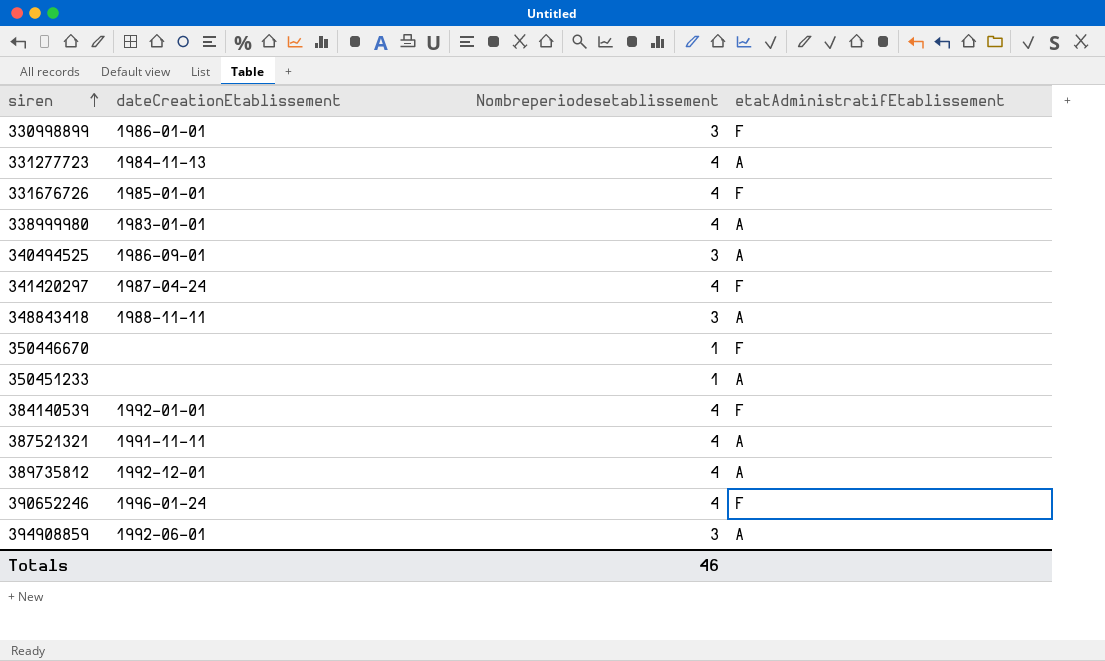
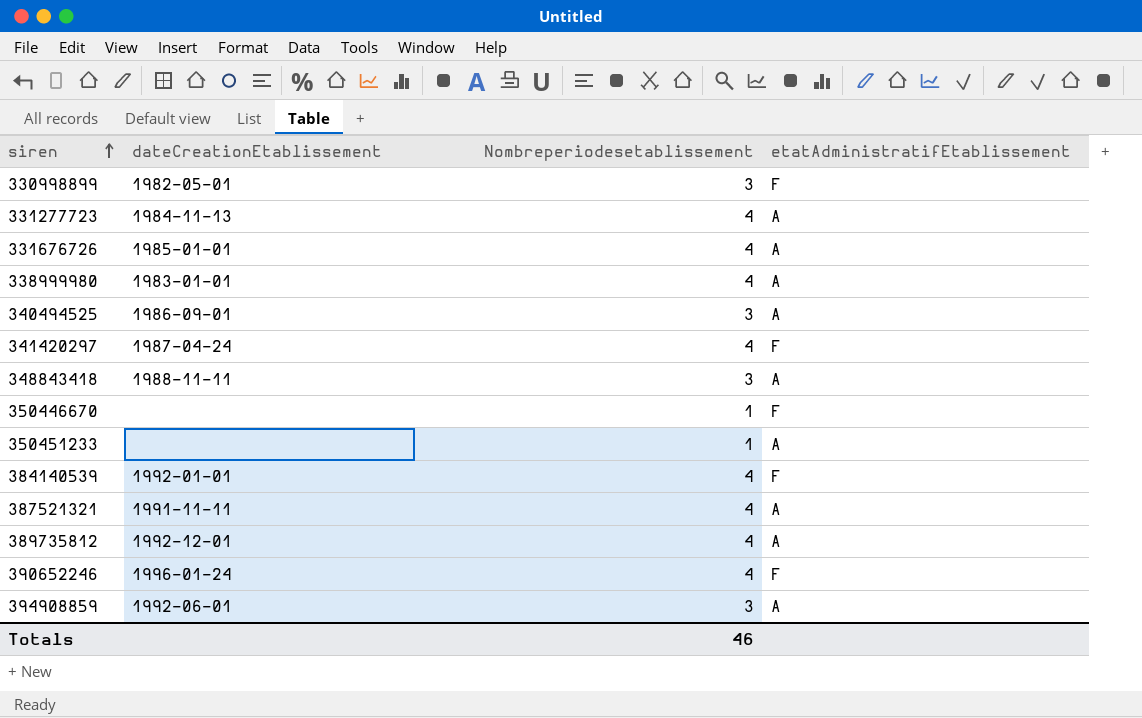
330998899 | dateCreationEtablissement: 1986-01-01 -> 1982-05-01
331676726 | etatAdministratifEtablissement: F -> A

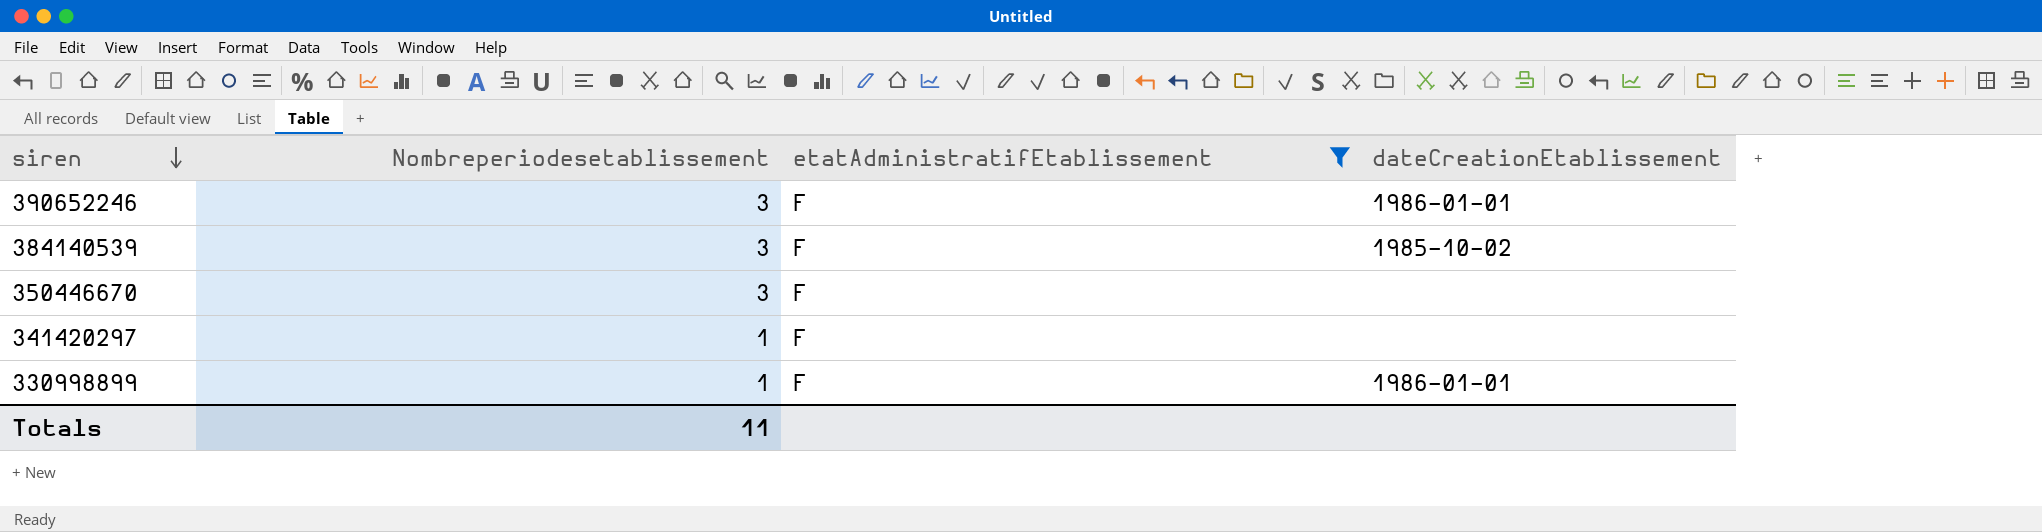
filter: none -> etatAdministratifEtablissement = F
row order: siren ascending -> siren descending
column dateCreationEtablissement | position: 2 -> 4
390652246 | Nombreperiodesetablissement: 4 -> 3
390652246 | dateCreationEtablissement: 1996-01-24 -> 1986-01-01
384140539 | Nombreperiodesetablissement: 4 -> 3
384140539 | dateCreationEtablissement: 1992-01-01 -> 1985-10-02
350446670 | Nombreperiodesetablissement: 1 -> 3
341420297 | Nombreperiodesetablissement: 4 -> 1
341420297 | dateCreationEtablissement: 1987-04-24 -> none
330998899 | Nombreperiodesetablissement: 3 -> 1
330998899 | dateCreationEtablissement: 1982-05-01 -> 1986-01-01
Totals | Nombreperiodesetablissement: 46 -> 11

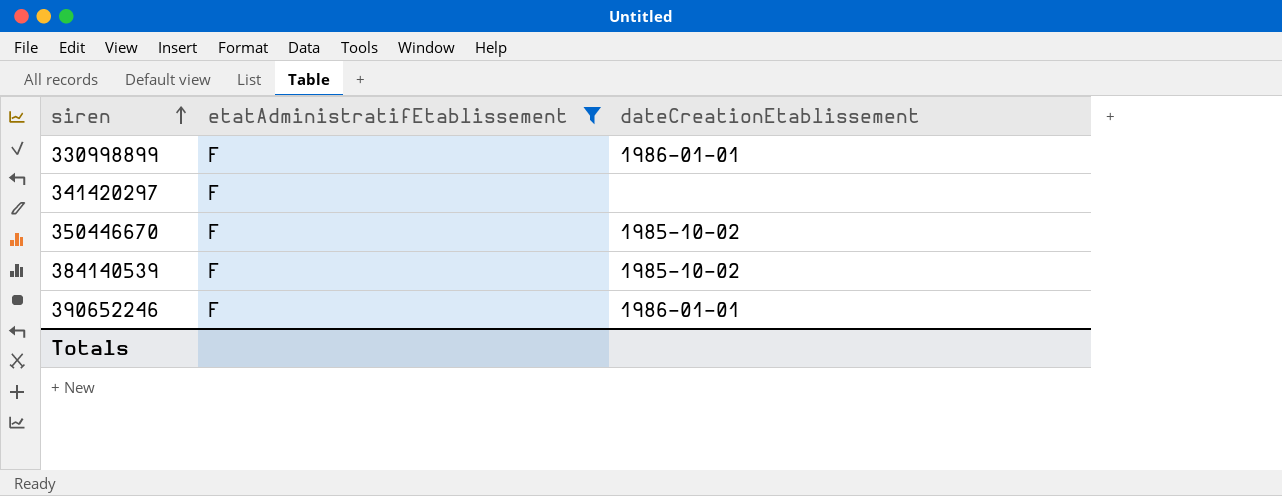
row order: siren descending -> siren ascending
column Nombreperiodesetablissement | position: 2 -> none
350446670 | dateCreationEtablissement: none -> 1985-10-02

